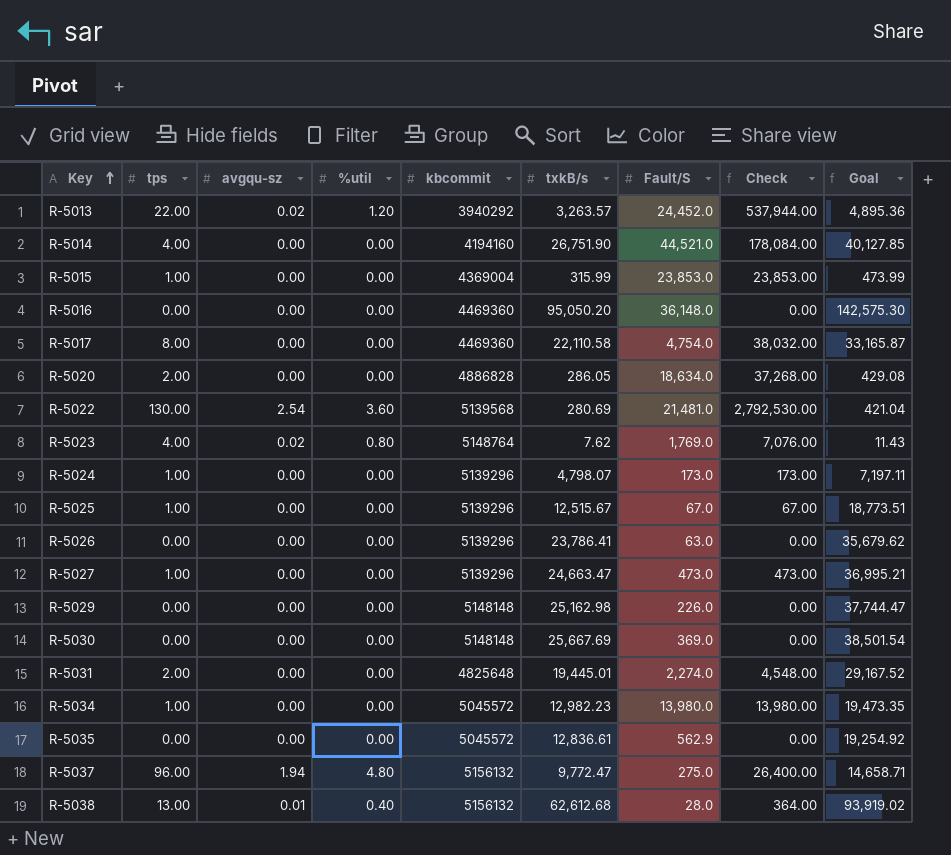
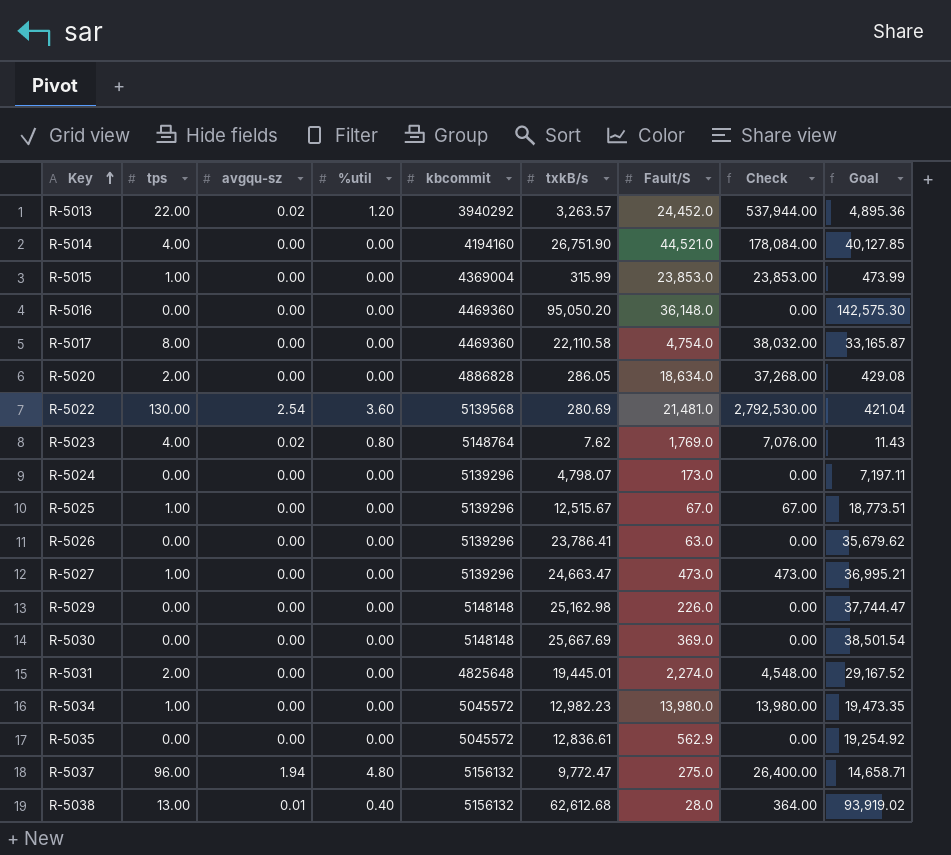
R-5024 | tps: 1.00 -> 0.00
R-5024 | Check: 173.00 -> 0.00

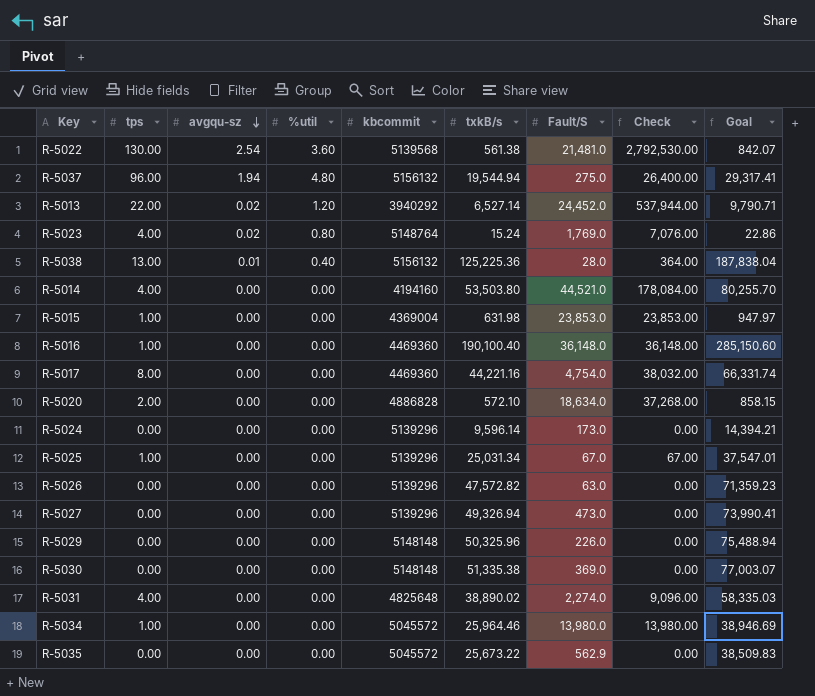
row order: Key ascending -> avgqu-sz descending
R-5022 | txkB/s: 280.69 -> 561.38
R-5022 | Goal: 421.04 -> 842.07
R-5037 | txkB/s: 9,772.47 -> 19,544.94
R-5037 | Goal: 14,658.71 -> 29,317.41
R-5013 | txkB/s: 3,263.57 -> 6,527.14
R-5013 | Goal: 4,895.36 -> 9,790.71
R-5023 | txkB/s: 7.62 -> 15.24
R-5023 | Goal: 11.43 -> 22.86
R-5038 | txkB/s: 62,612.68 -> 125,225.36
R-5038 | Goal: 93,919.02 -> 187,838.04
R-5014 | txkB/s: 26,751.90 -> 53,503.80
R-5014 | Goal: 40,127.85 -> 80,255.70
R-5015 | txkB/s: 315.99 -> 631.98
R-5015 | Goal: 473.99 -> 947.97
R-5016 | tps: 0.00 -> 1.00
R-5016 | txkB/s: 95,050.20 -> 190,100.40
R-5016 | Check: 0.00 -> 36,148.00
R-5016 | Goal: 142,575.30 -> 285,150.60
R-5017 | txkB/s: 22,110.58 -> 44,221.16
R-5017 | Goal: 33,165.87 -> 66,331.74
R-5020 | txkB/s: 286.05 -> 572.10
R-5020 | Goal: 429.08 -> 858.15
R-5024 | txkB/s: 4,798.07 -> 9,596.14
R-5024 | Goal: 7,197.11 -> 14,394.21
R-5025 | txkB/s: 12,515.67 -> 25,031.34
R-5025 | Goal: 18,773.51 -> 37,547.01
R-5026 | txkB/s: 23,786.41 -> 47,572.82
R-5026 | Goal: 35,679.62 -> 71,359.23
R-5027 | tps: 1.00 -> 0.00
R-5027 | txkB/s: 24,663.47 -> 49,326.94
R-5027 | Check: 473.00 -> 0.00
R-5027 | Goal: 36,995.21 -> 73,990.41
R-5029 | txkB/s: 25,162.98 -> 50,325.96
R-5029 | Goal: 37,744.47 -> 75,488.94
R-5030 | txkB/s: 25,667.69 -> 51,335.38
R-5030 | Goal: 38,501.54 -> 77,003.07
R-5031 | tps: 2.00 -> 4.00
R-5031 | txkB/s: 19,445.01 -> 38,890.02
R-5031 | Check: 4,548.00 -> 9,096.00
R-5031 | Goal: 29,167.52 -> 58,335.03
R-5034 | txkB/s: 12,982.23 -> 25,964.46
R-5034 | Goal: 19,473.35 -> 38,946.69
R-5035 | txkB/s: 12,836.61 -> 25,673.22
R-5035 | Goal: 19,254.92 -> 38,509.83

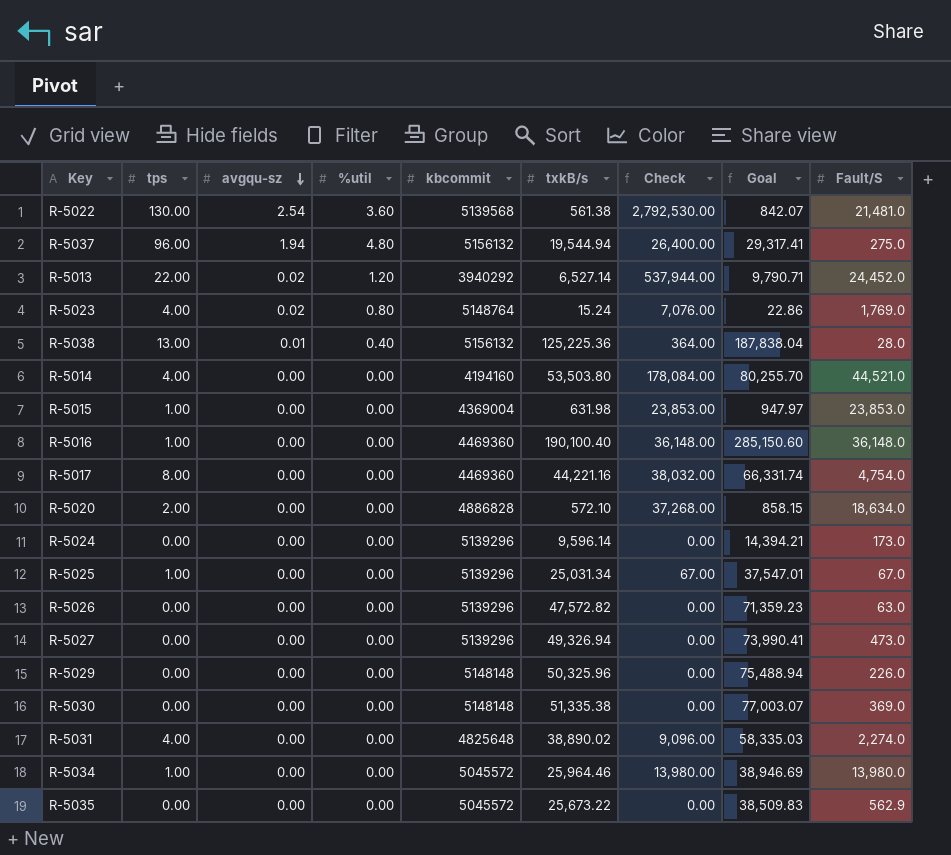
column Fault/S | position: 7 -> 9

